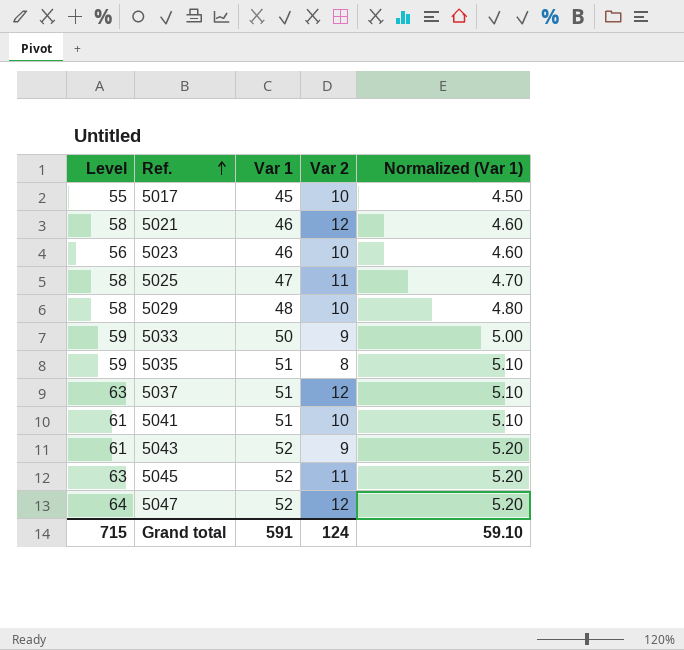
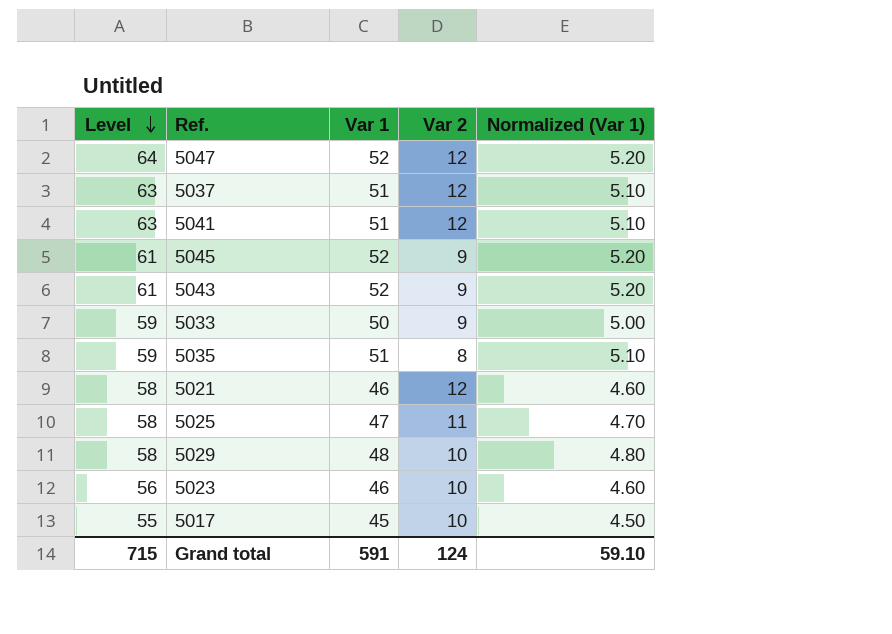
row order: Ref. ascending -> Level descending
5041 | Level: 61 -> 63
5041 | Var 2: 10 -> 12
5045 | Level: 63 -> 61
5045 | Var 2: 11 -> 9

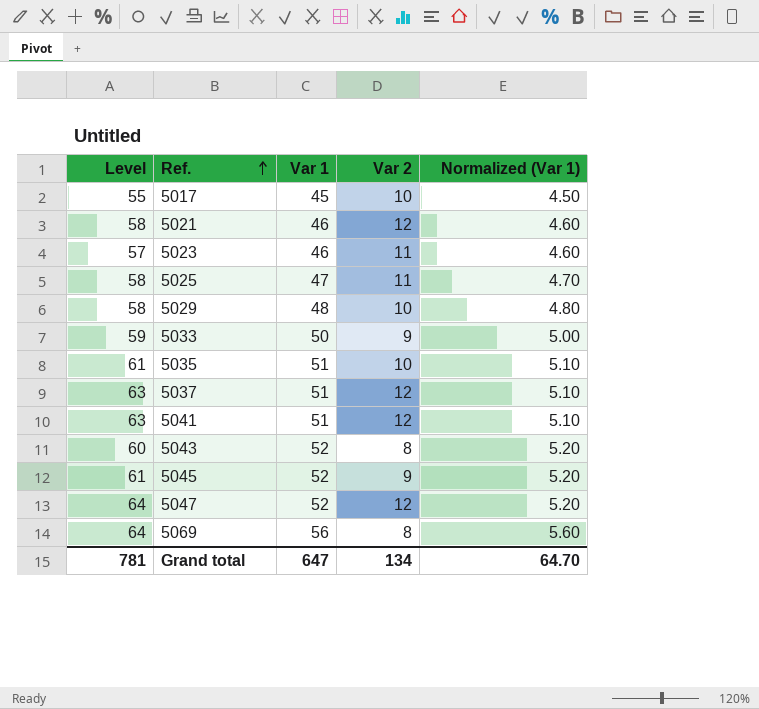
row order: Level descending -> Ref. ascending
5023 | Level: 56 -> 57
5023 | Var 2: 10 -> 11
5035 | Level: 59 -> 61
5035 | Var 2: 8 -> 10
5043 | Level: 61 -> 60
5043 | Var 2: 9 -> 8
row 5069: none -> 64 | 56 | 8 | 5.60
Grand total | Level: 715 -> 781
Grand total | Var 1: 591 -> 647
Grand total | Var 2: 124 -> 134
Grand total | Normalized (Var 1): 59.10 -> 64.70

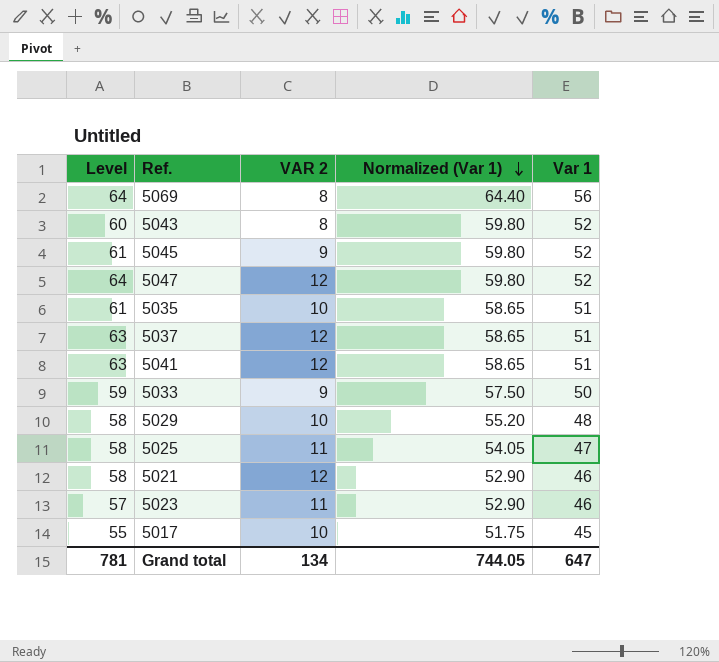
row order: Ref. ascending -> Normalized (Var 1) descending
column name: Var 2 -> VAR 2
column Normalized (Var 1) | formula: [Var 1] * 0.1 -> [Var 1] * 1.15
column Var 1 | position: 3 -> 5
Grand total | Normalized (Var 1): 64.70 -> 744.05

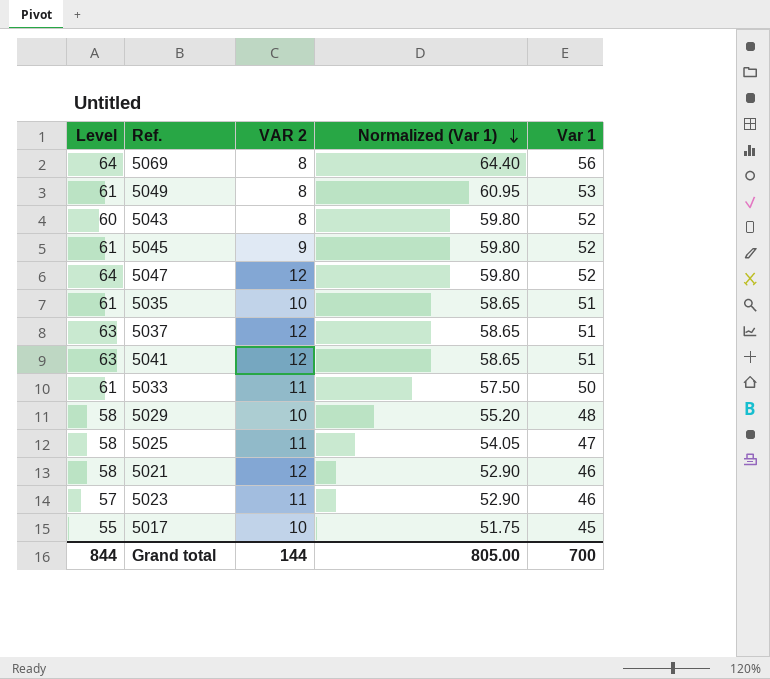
row 5049: none -> 61 | 8 | 60.95 | 53
5033 | Level: 59 -> 61
5033 | VAR 2: 9 -> 11
Grand total | Level: 781 -> 844
Grand total | VAR 2: 134 -> 144
Grand total | Normalized (Var 1): 744.05 -> 805.00
Grand total | Var 1: 647 -> 700

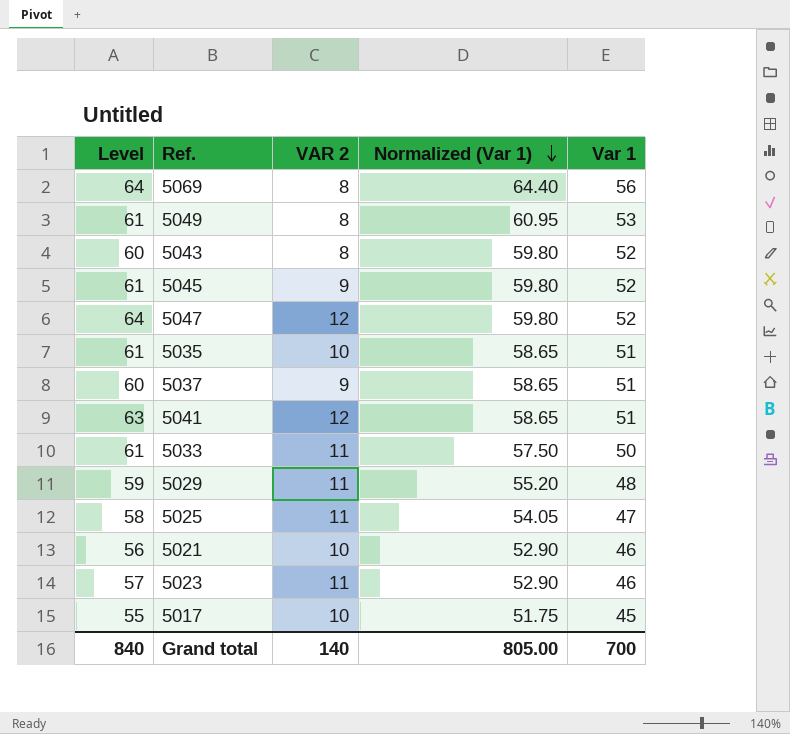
5037 | Level: 63 -> 60
5037 | VAR 2: 12 -> 9
5029 | Level: 58 -> 59
5029 | VAR 2: 10 -> 11
5021 | Level: 58 -> 56
5021 | VAR 2: 12 -> 10
Grand total | Level: 844 -> 840
Grand total | VAR 2: 144 -> 140

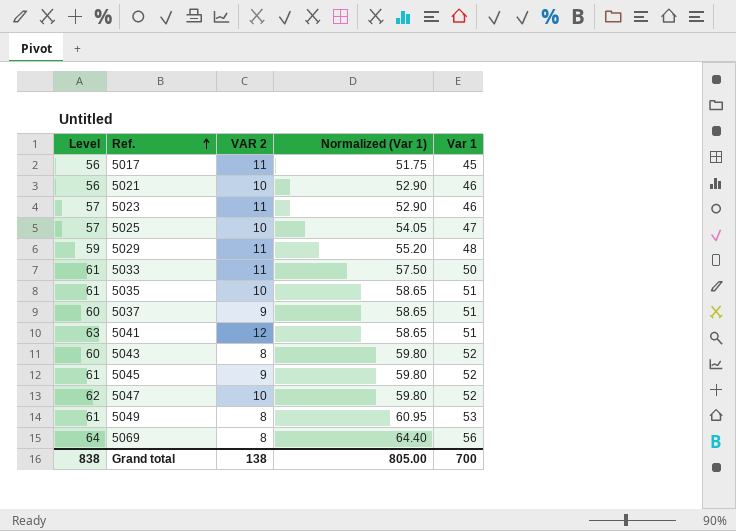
row order: Normalized (Var 1) descending -> Ref. ascending
5017 | Level: 55 -> 56
5017 | VAR 2: 10 -> 11
5025 | Level: 58 -> 57
5025 | VAR 2: 11 -> 10
5047 | Level: 64 -> 62
5047 | VAR 2: 12 -> 10
Grand total | Level: 840 -> 838
Grand total | VAR 2: 140 -> 138

